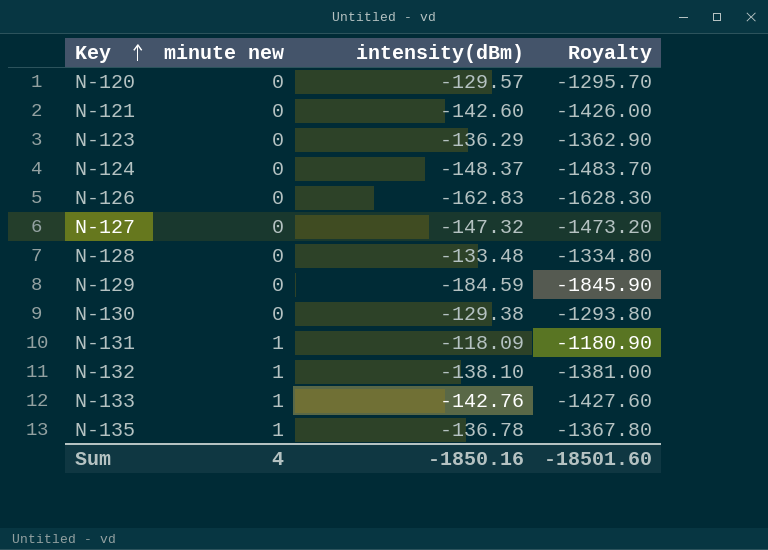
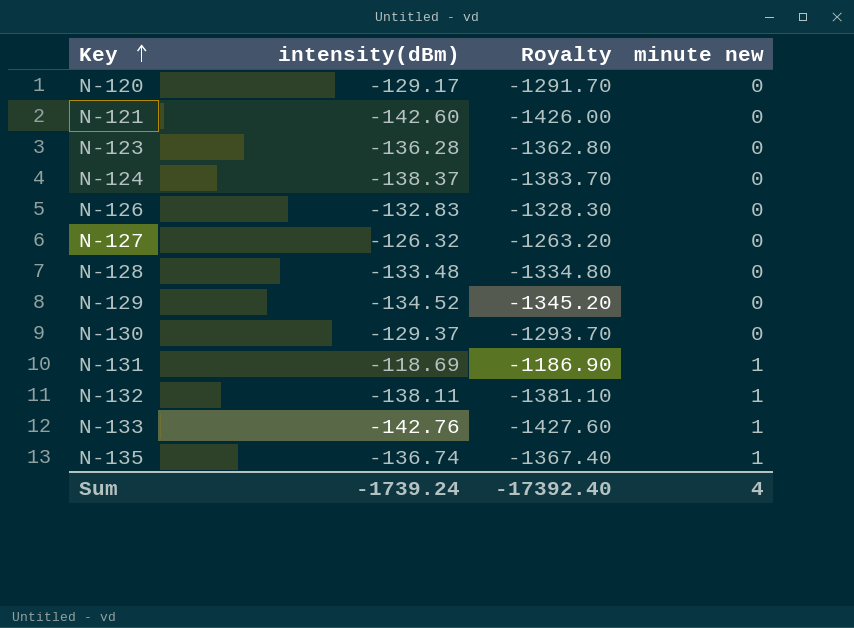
column minute new | position: 2 -> 4
N-120 | intensity(dBm): -129.57 -> -129.17
N-120 | Royalty: -1295.70 -> -1291.70
N-123 | intensity(dBm): -136.29 -> -136.28
N-123 | Royalty: -1362.90 -> -1362.80
N-124 | intensity(dBm): -148.37 -> -138.37
N-124 | Royalty: -1483.70 -> -1383.70
N-126 | intensity(dBm): -162.83 -> -132.83
N-126 | Royalty: -1628.30 -> -1328.30
N-127 | intensity(dBm): -147.32 -> -126.32
N-127 | Royalty: -1473.20 -> -1263.20
N-129 | intensity(dBm): -184.59 -> -134.52
N-129 | Royalty: -1845.90 -> -1345.20
N-130 | intensity(dBm): -129.38 -> -129.37
N-130 | Royalty: -1293.80 -> -1293.70
N-131 | intensity(dBm): -118.09 -> -118.69
N-131 | Royalty: -1180.90 -> -1186.90
N-132 | intensity(dBm): -138.10 -> -138.11
N-132 | Royalty: -1381.00 -> -1381.10
N-135 | intensity(dBm): -136.78 -> -136.74
N-135 | Royalty: -1367.80 -> -1367.40
Sum | intensity(dBm): -1850.16 -> -1739.24
Sum | Royalty: -18501.60 -> -17392.40

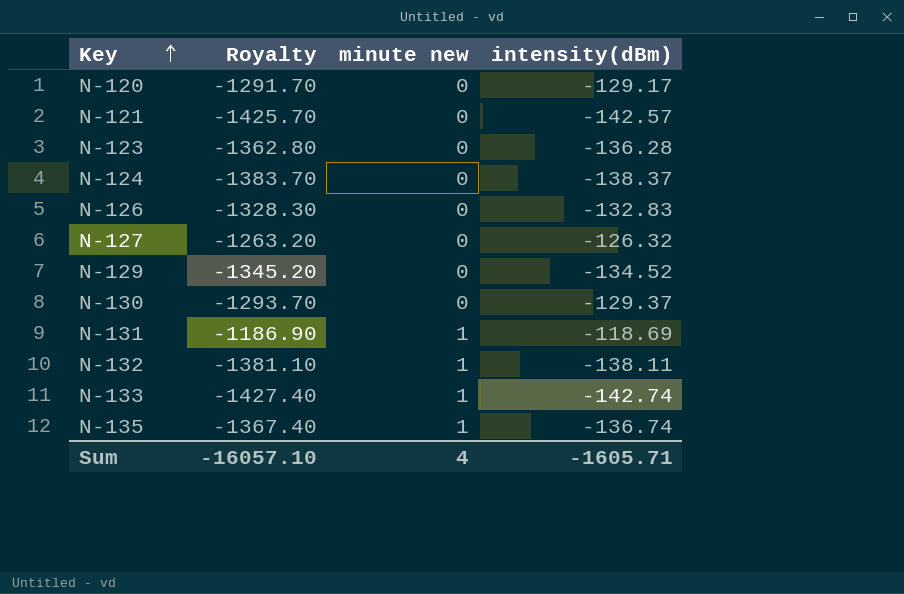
column intensity(dBm) | position: 2 -> 4
row N-128: -133.48 | -1334.80 | 0 -> none
N-121 | Royalty: -1426.00 -> -1425.70
N-121 | intensity(dBm): -142.60 -> -142.57
N-133 | Royalty: -1427.60 -> -1427.40
N-133 | intensity(dBm): -142.76 -> -142.74
Sum | Royalty: -17392.40 -> -16057.10
Sum | intensity(dBm): -1739.24 -> -1605.71

